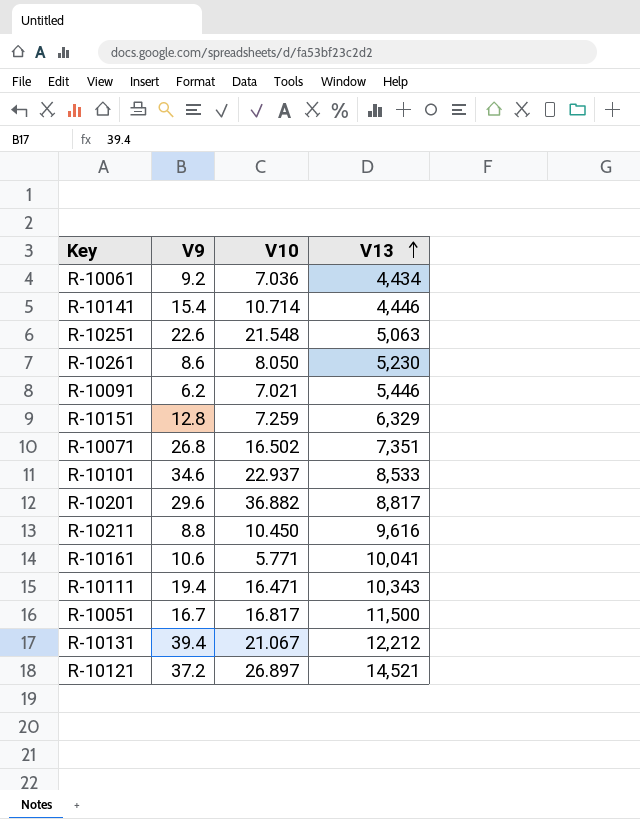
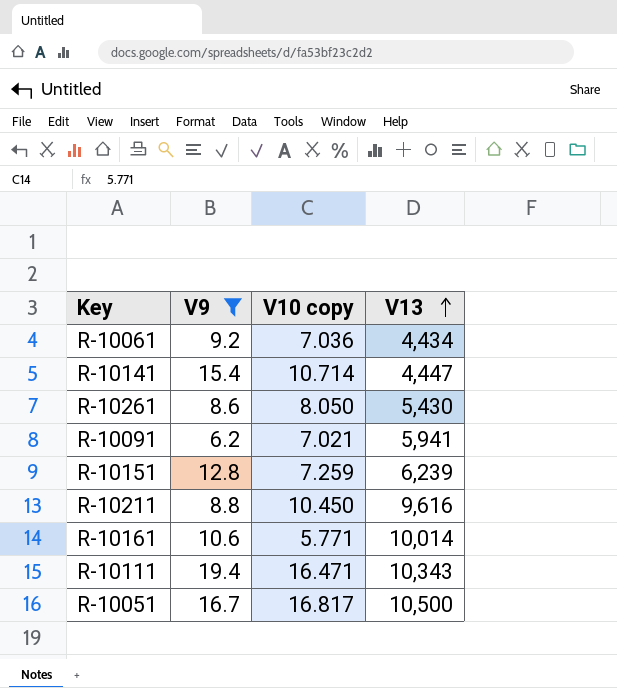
filter: none -> V9 <= 19.4
column name: V10 -> V10 copy
R-10141 | V13: 4,446 -> 4,447
R-10261 | V13: 5,230 -> 5,430
R-10091 | V13: 5,446 -> 5,941
R-10151 | V13: 6,329 -> 6,239
R-10161 | V13: 10,041 -> 10,014
R-10051 | V13: 11,500 -> 10,500

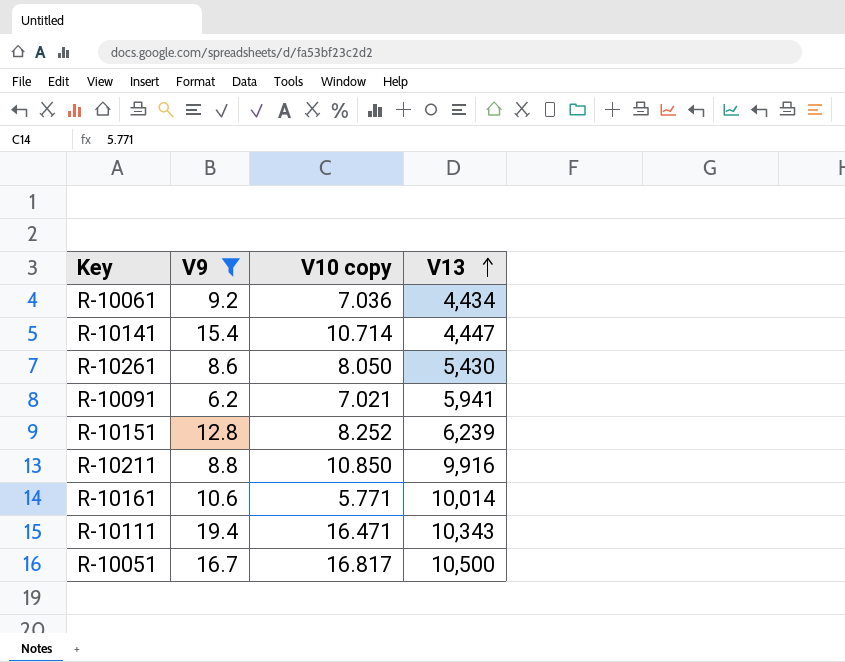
R-10151 | V10 copy: 7.259 -> 8.252
R-10211 | V10 copy: 10.450 -> 10.850
R-10211 | V13: 9,616 -> 9,916

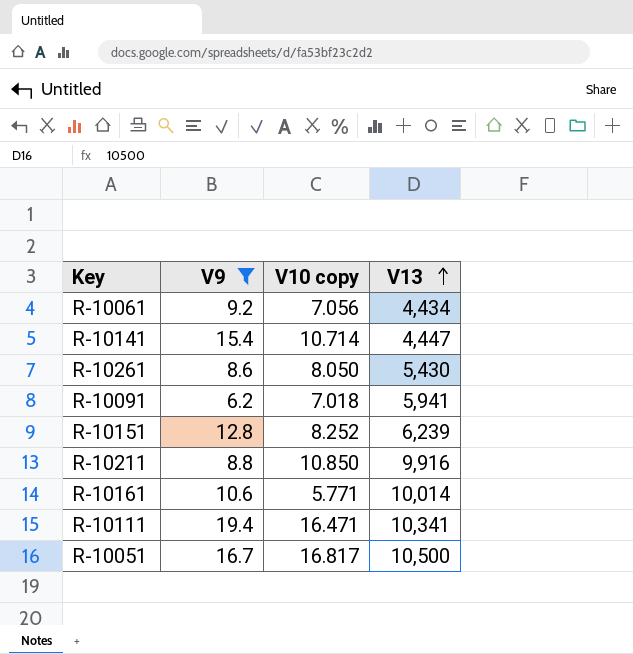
R-10061 | V10 copy: 7.036 -> 7.056
R-10091 | V10 copy: 7.021 -> 7.018
R-10111 | V13: 10,343 -> 10,341

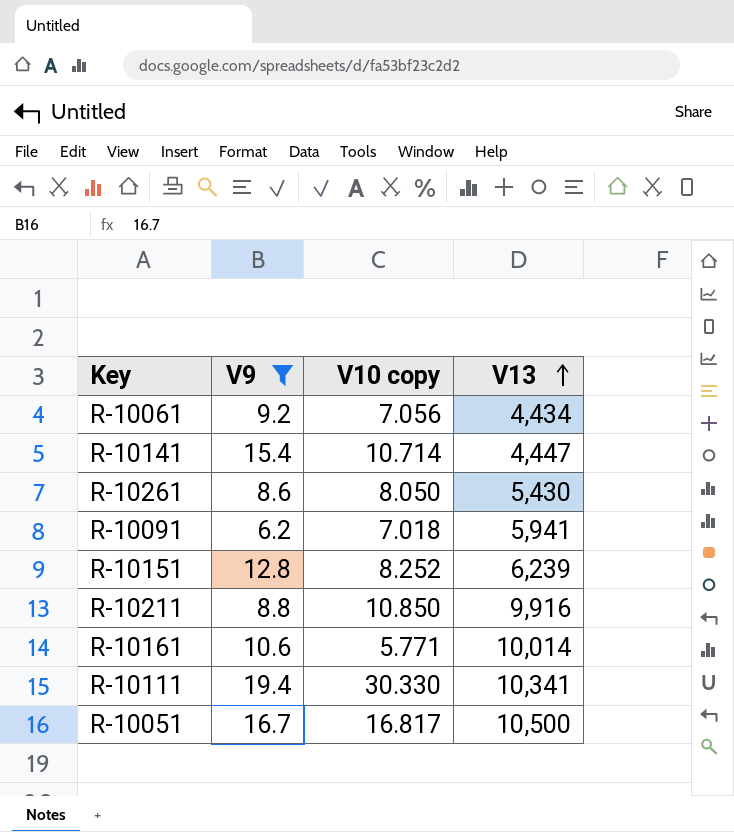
R-10111 | V10 copy: 16.471 -> 30.330

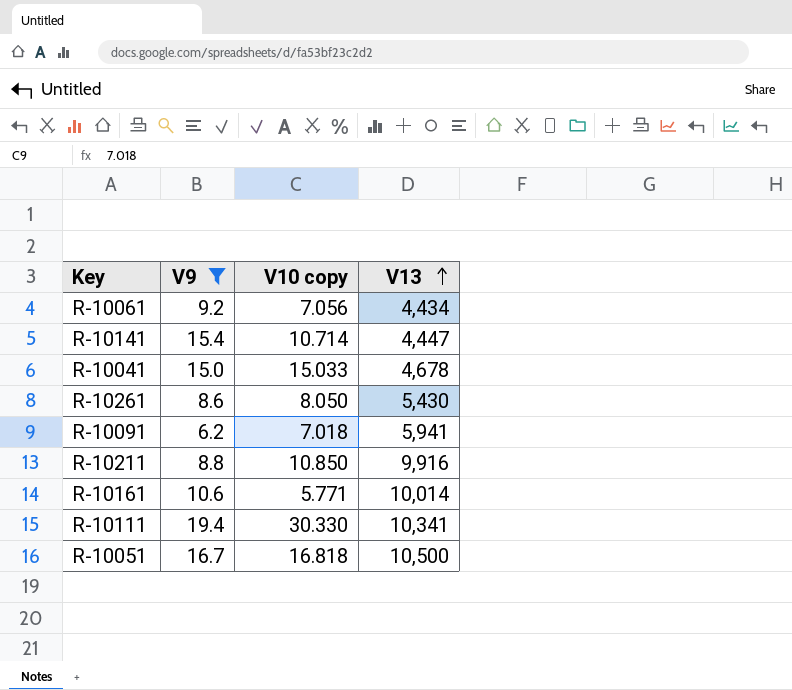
row R-10151: 12.8 | 8.252 | 6,239 -> none
row R-10041: none -> 15.0 | 15.033 | 4,678
R-10051 | V10 copy: 16.817 -> 16.818

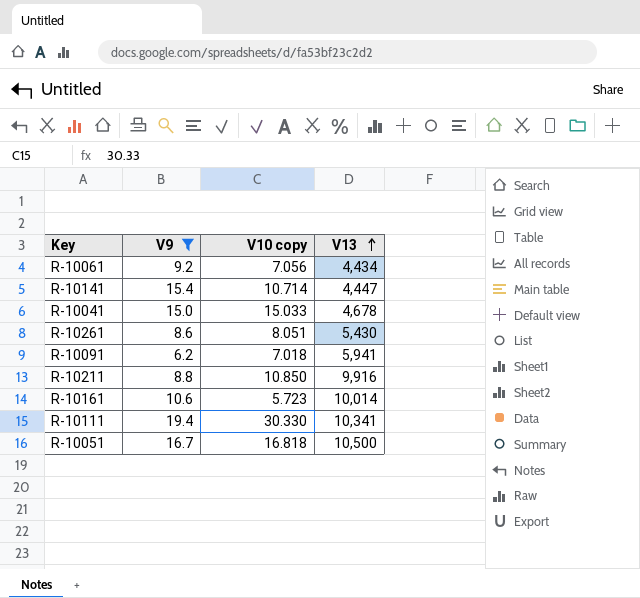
R-10261 | V10 copy: 8.050 -> 8.051
R-10161 | V10 copy: 5.771 -> 5.723

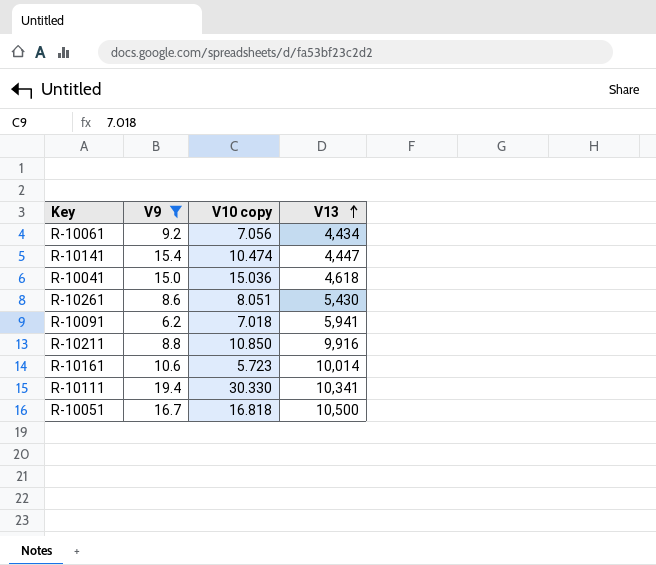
R-10141 | V10 copy: 10.714 -> 10.474
R-10041 | V10 copy: 15.033 -> 15.036
R-10041 | V13: 4,678 -> 4,618

